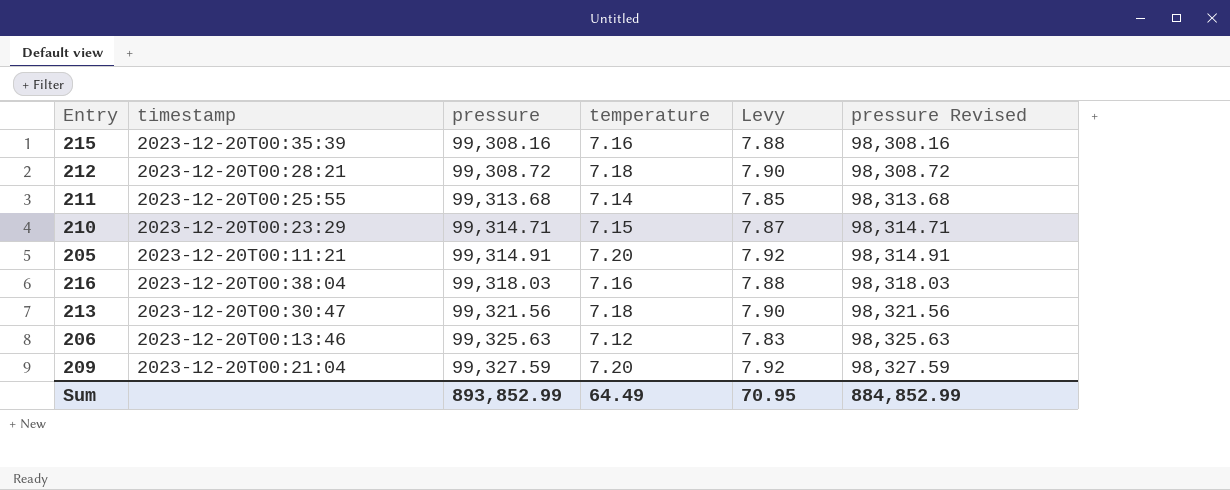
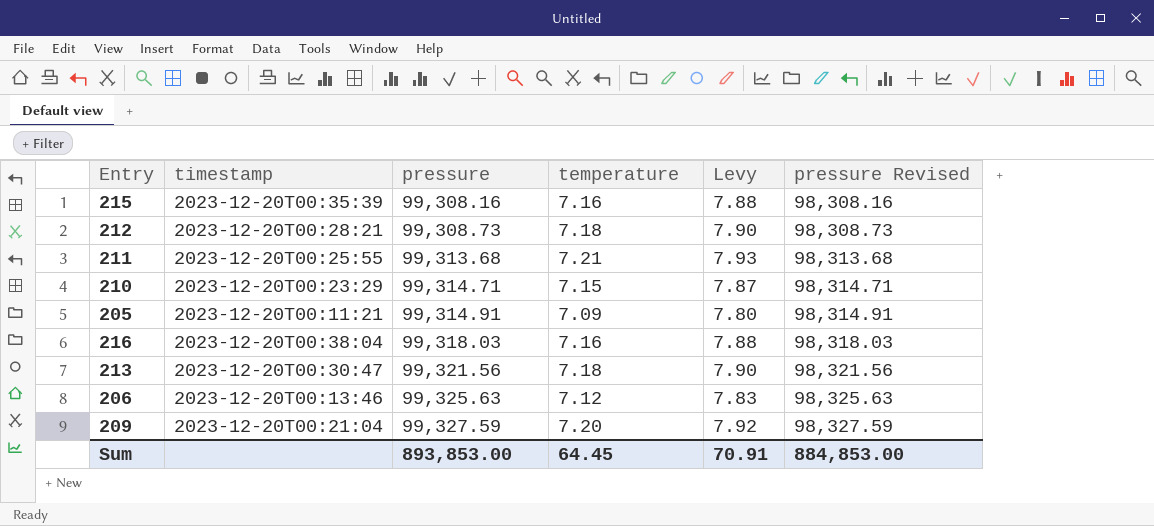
212 | pressure: 99,308.72 -> 99,308.73
212 | pressure Revised: 98,308.72 -> 98,308.73
211 | temperature: 7.14 -> 7.21
211 | Levy: 7.85 -> 7.93
205 | temperature: 7.20 -> 7.09
205 | Levy: 7.92 -> 7.80
Sum | pressure: 893,852.99 -> 893,853.00
Sum | temperature: 64.49 -> 64.45
Sum | Levy: 70.95 -> 70.91
Sum | pressure Revised: 884,852.99 -> 884,853.00

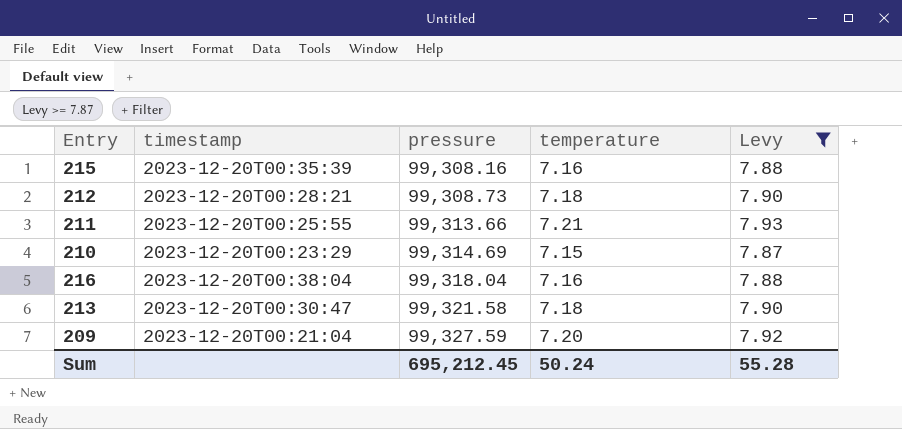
filter: none -> Levy >= 7.87
column pressure Revised | formula: [pressure] - 1000 -> none
211 | pressure: 99,313.68 -> 99,313.66
210 | pressure: 99,314.71 -> 99,314.69
216 | pressure: 99,318.03 -> 99,318.04
213 | pressure: 99,321.56 -> 99,321.58
Sum | pressure: 893,853.00 -> 695,212.45
Sum | temperature: 64.45 -> 50.24
Sum | Levy: 70.91 -> 55.28

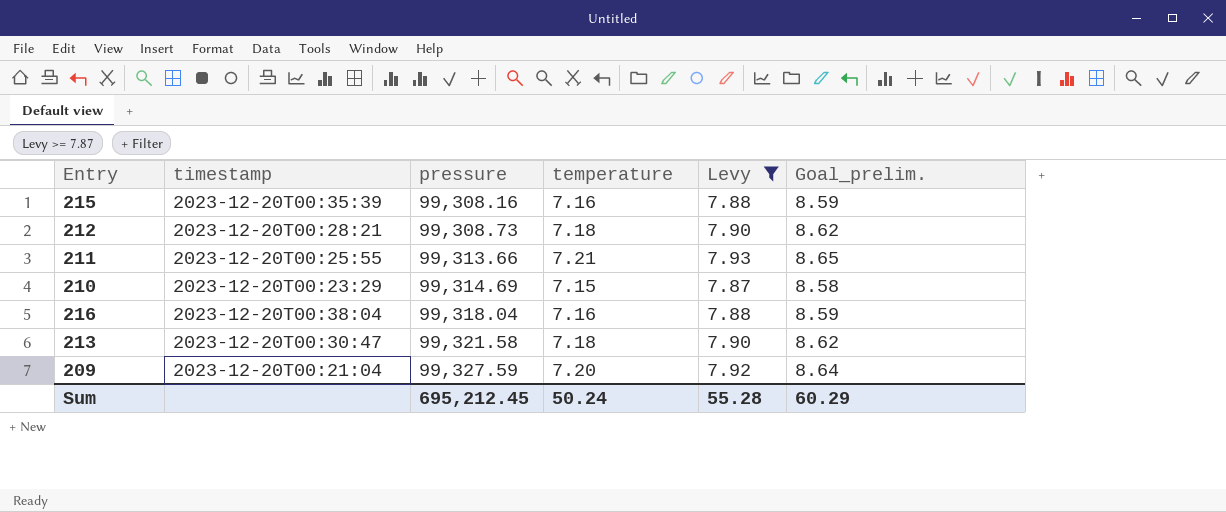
column Goal_prelim. | formula: none -> [temperature] * 1.2

